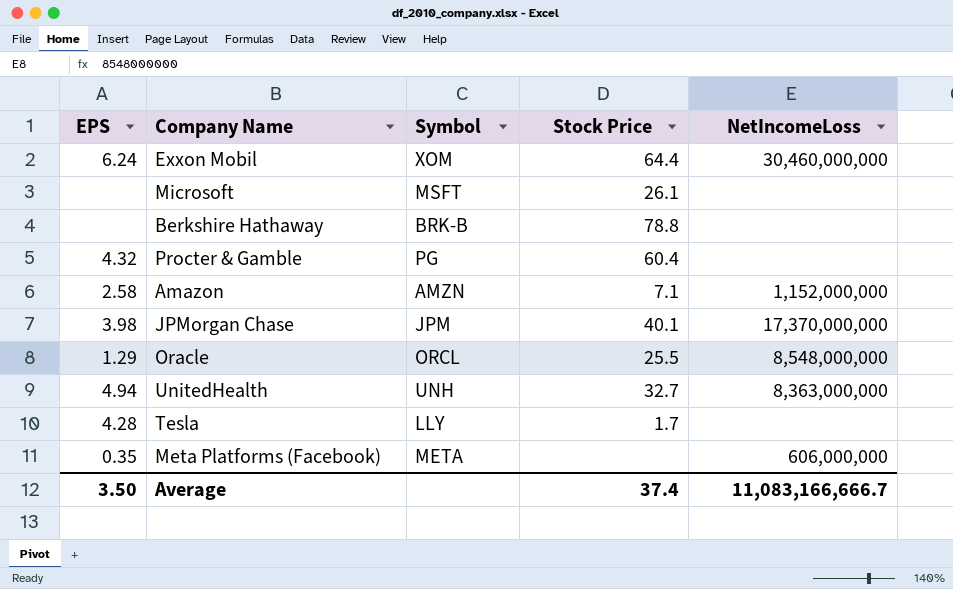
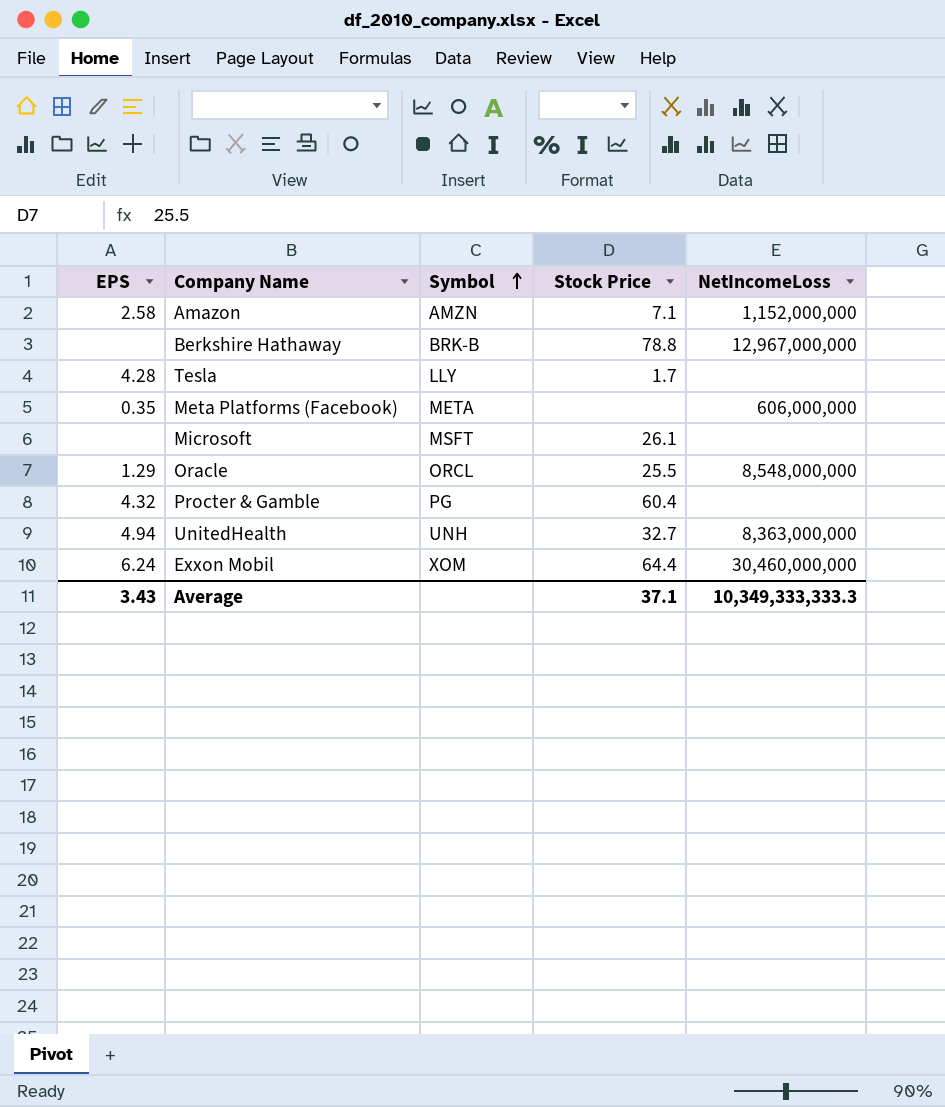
row order: none -> Symbol ascending
row JPMorgan Chase: 3.98 | JPM | 40.1 | 17,370,000,000 -> none
Berkshire Hathaway | NetIncomeLoss: none -> 12,967,000,000
Average | EPS: 3.50 -> 3.43
Average | Stock Price: 37.4 -> 37.1
Average | NetIncomeLoss: 11,083,166,666.7 -> 10,349,333,333.3

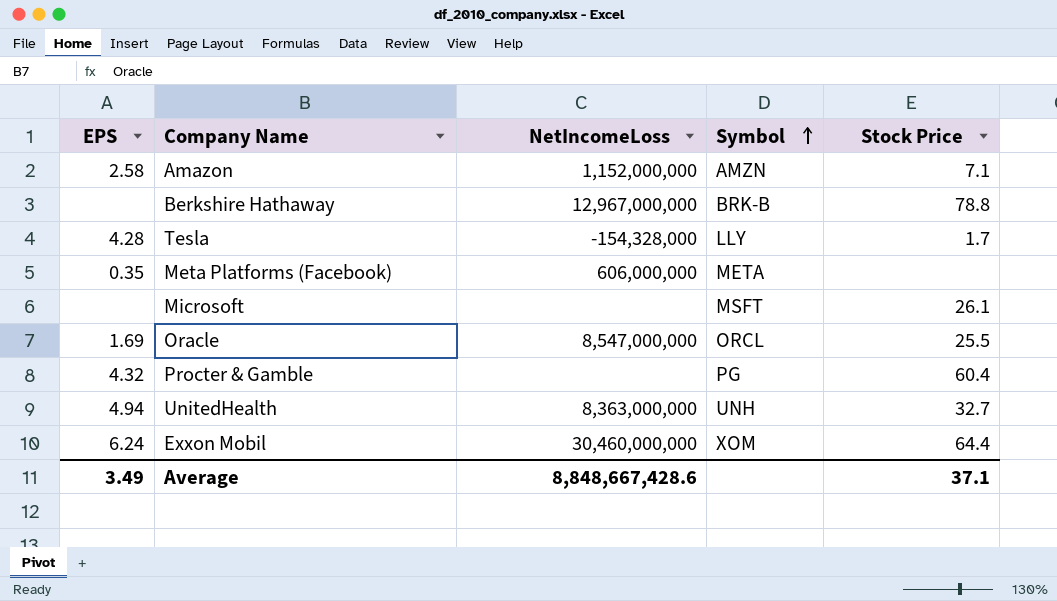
column NetIncomeLoss | position: 5 -> 3
Tesla | NetIncomeLoss: none -> -154,328,000
Oracle | EPS: 1.29 -> 1.69
Oracle | NetIncomeLoss: 8,548,000,000 -> 8,547,000,000
Average | EPS: 3.43 -> 3.49
Average | NetIncomeLoss: 10,349,333,333.3 -> 8,848,667,428.6

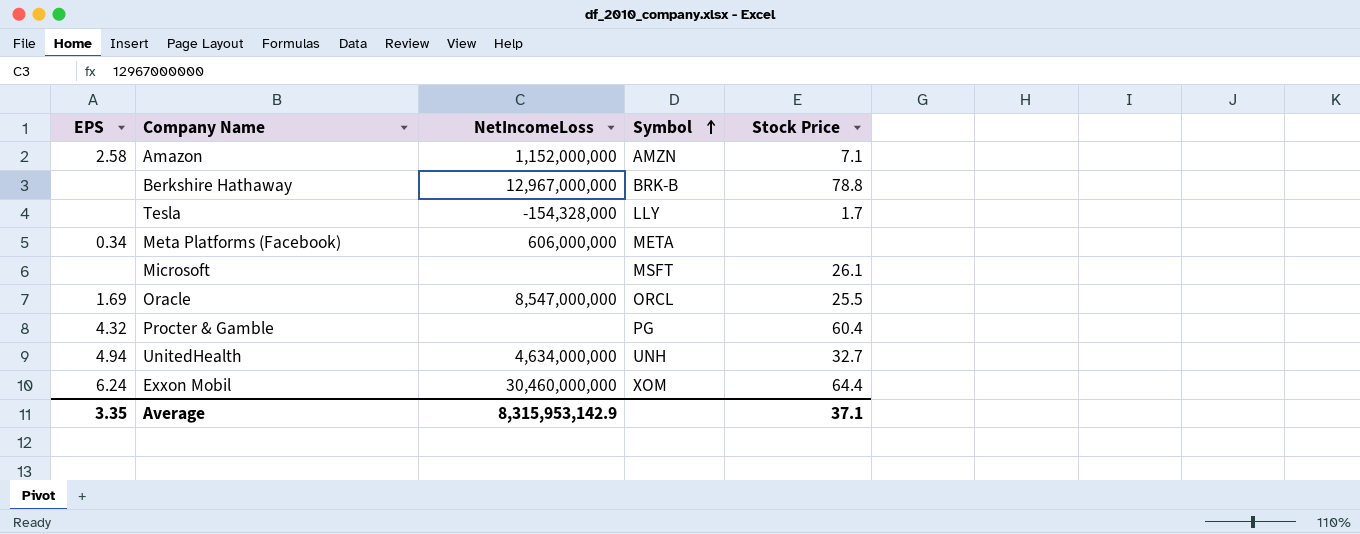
Tesla | EPS: 4.28 -> none
Meta Platforms (Facebook) | EPS: 0.35 -> 0.34
UnitedHealth | NetIncomeLoss: 8,363,000,000 -> 4,634,000,000
Average | EPS: 3.49 -> 3.35
Average | NetIncomeLoss: 8,848,667,428.6 -> 8,315,953,142.9

